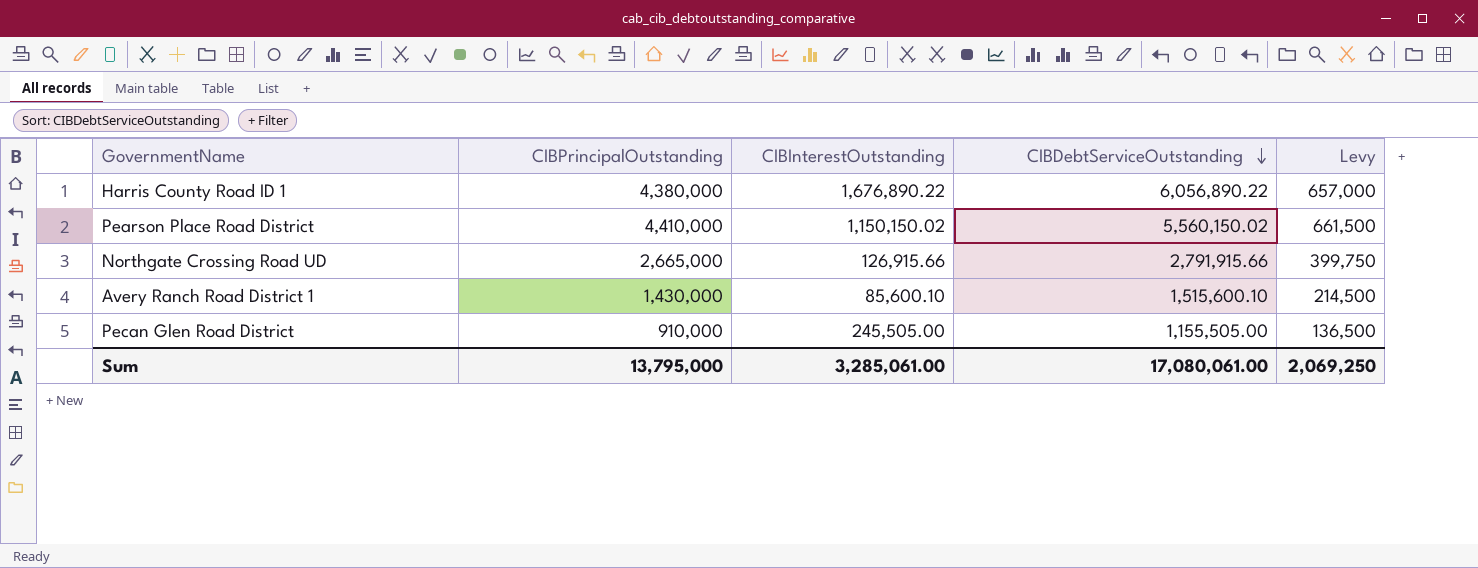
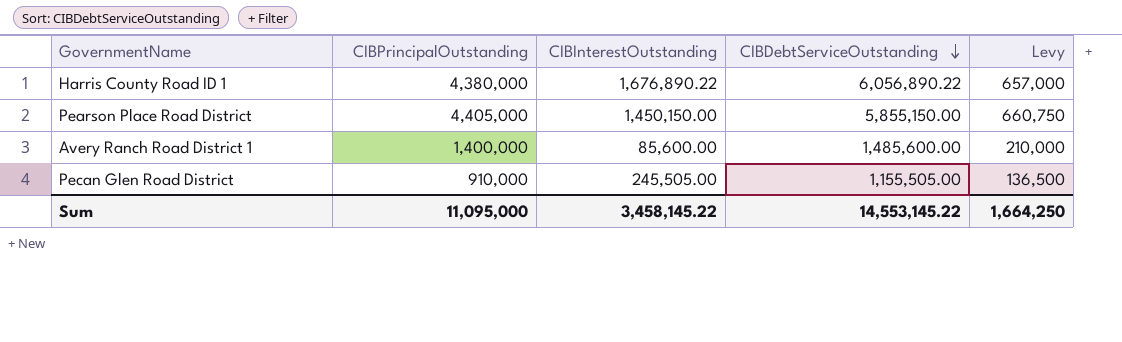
row Northgate Crossing Road UD: 2,665,000 | 126,915.66 | 2,791,915.66 | 399,750 -> none
Pearson Place Road District | CIBPrincipalOutstanding: 4,410,000 -> 4,405,000
Pearson Place Road District | CIBInterestOutstanding: 1,150,150.02 -> 1,450,150.00
Pearson Place Road District | CIBDebtServiceOutstanding: 5,560,150.02 -> 5,855,150.00
Pearson Place Road District | Levy: 661,500 -> 660,750
Avery Ranch Road District 1 | CIBPrincipalOutstanding: 1,430,000 -> 1,400,000
Avery Ranch Road District 1 | CIBInterestOutstanding: 85,600.10 -> 85,600.00
Avery Ranch Road District 1 | CIBDebtServiceOutstanding: 1,515,600.10 -> 1,485,600.00
Avery Ranch Road District 1 | Levy: 214,500 -> 210,000
Sum | CIBPrincipalOutstanding: 13,795,000 -> 11,095,000
Sum | CIBInterestOutstanding: 3,285,061.00 -> 3,458,145.22
Sum | CIBDebtServiceOutstanding: 17,080,061.00 -> 14,553,145.22
Sum | Levy: 2,069,250 -> 1,664,250

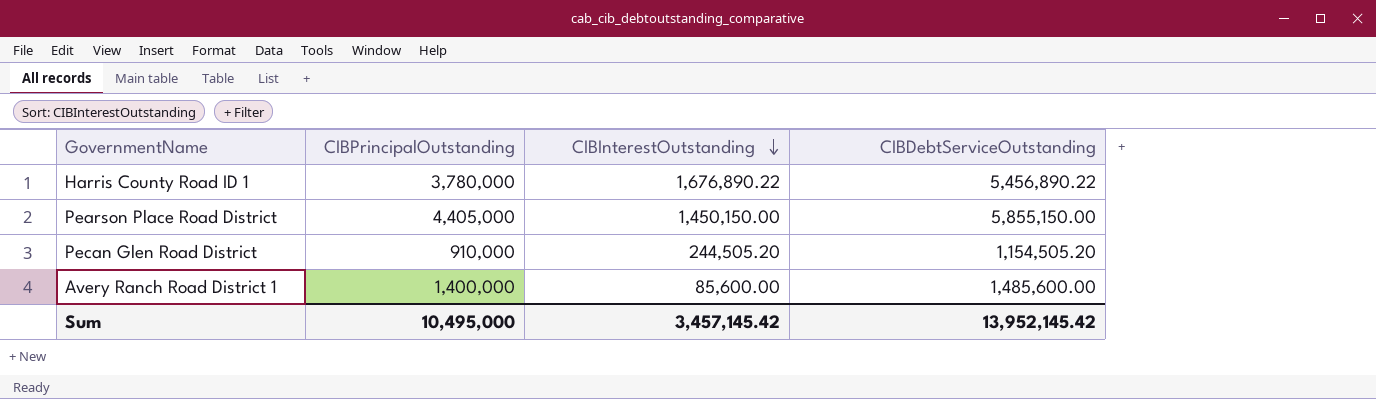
row order: CIBDebtServiceOutstanding descending -> CIBInterestOutstanding descending
column Levy | formula: [CIBPrincipalOutstanding] * 0.15 -> none
Harris County Road ID 1 | CIBPrincipalOutstanding: 4,380,000 -> 3,780,000
Harris County Road ID 1 | CIBDebtServiceOutstanding: 6,056,890.22 -> 5,456,890.22
Pecan Glen Road District | CIBInterestOutstanding: 245,505.00 -> 244,505.20
Pecan Glen Road District | CIBDebtServiceOutstanding: 1,155,505.00 -> 1,154,505.20
Sum | CIBPrincipalOutstanding: 11,095,000 -> 10,495,000
Sum | CIBInterestOutstanding: 3,458,145.22 -> 3,457,145.42
Sum | CIBDebtServiceOutstanding: 14,553,145.22 -> 13,952,145.42

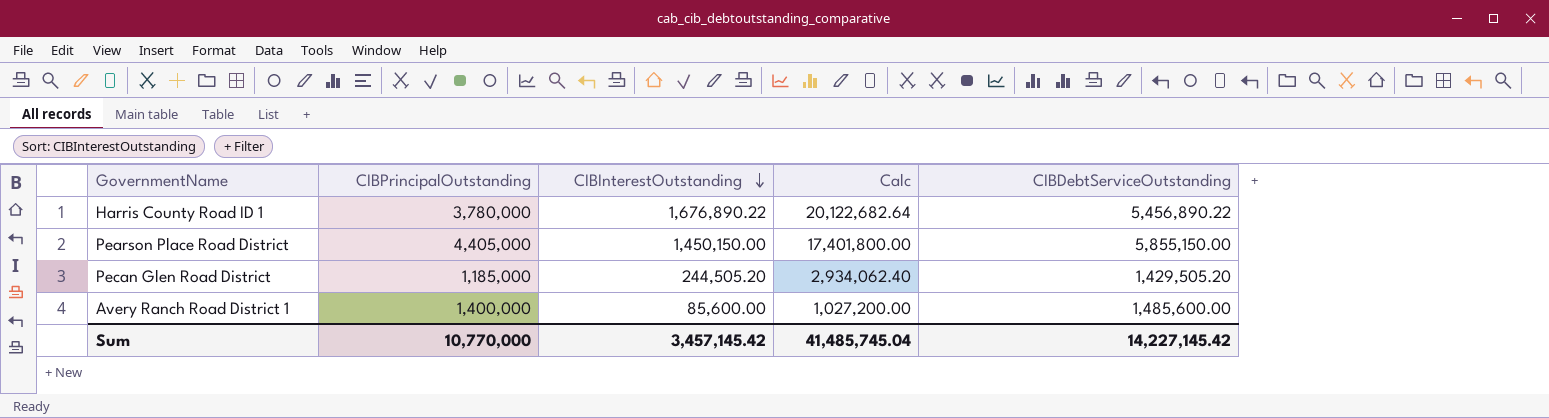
column Calc | formula: none -> [CIBInterestOutstanding] * 12
Pecan Glen Road District | CIBPrincipalOutstanding: 910,000 -> 1,185,000
Pecan Glen Road District | CIBDebtServiceOutstanding: 1,154,505.20 -> 1,429,505.20
Sum | CIBPrincipalOutstanding: 10,495,000 -> 10,770,000
Sum | CIBDebtServiceOutstanding: 13,952,145.42 -> 14,227,145.42

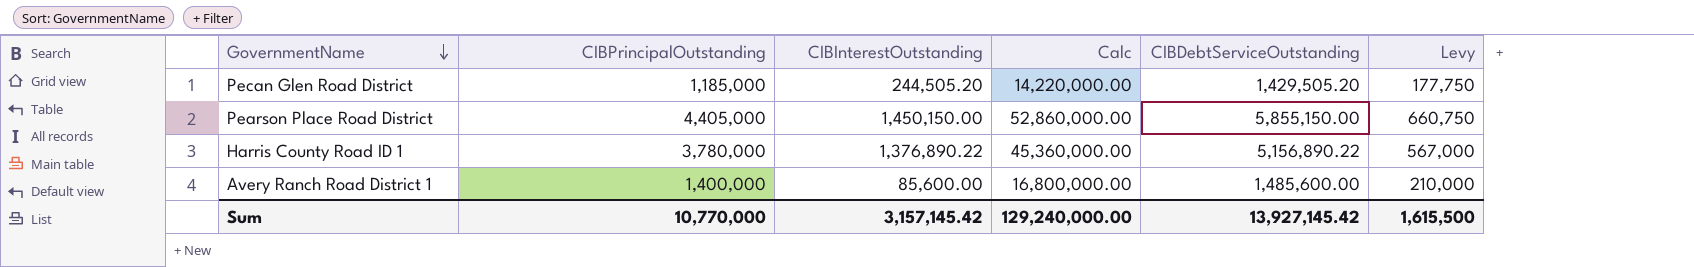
row order: CIBInterestOutstanding descending -> GovernmentName descending
column Calc | formula: [CIBInterestOutstanding] * 12 -> [CIBPrincipalOutstanding] * 12
column Levy | formula: none -> [CIBPrincipalOutstanding] * 0.15
Harris County Road ID 1 | CIBInterestOutstanding: 1,676,890.22 -> 1,376,890.22
Harris County Road ID 1 | CIBDebtServiceOutstanding: 5,456,890.22 -> 5,156,890.22
Sum | CIBInterestOutstanding: 3,457,145.42 -> 3,157,145.42
Sum | Calc: 41,485,745.04 -> 129,240,000.00
Sum | CIBDebtServiceOutstanding: 14,227,145.42 -> 13,927,145.42

